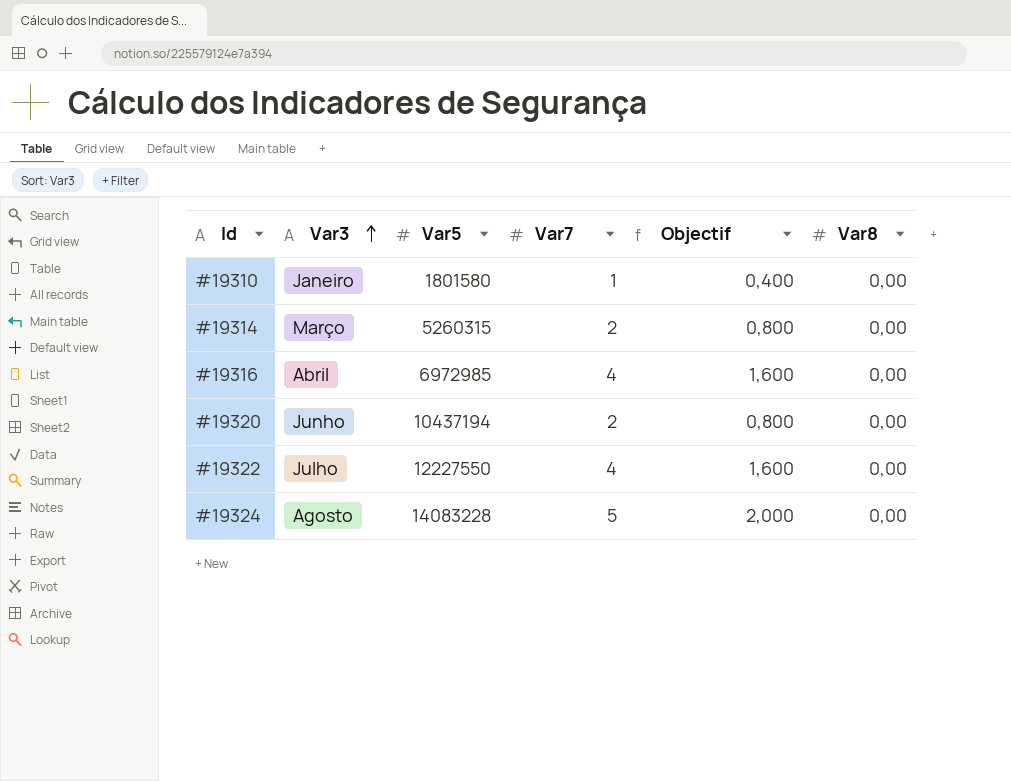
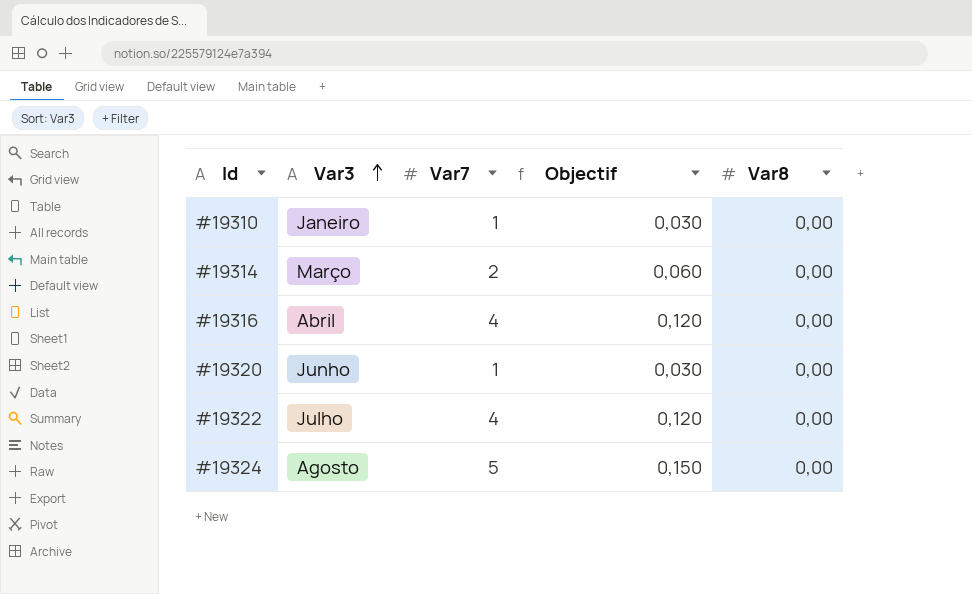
column Var5 | position: 3 -> none
column Objectif | formula: [Var7] * 0,4 -> [Var7] * 0,03
#19320 | Var7: 2 -> 1

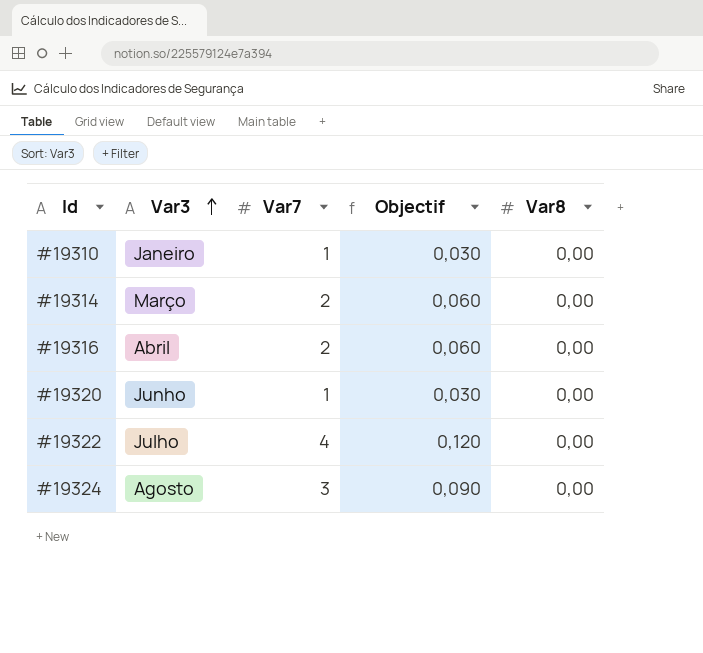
#19316 | Var7: 4 -> 2
#19316 | Objectif: 0,120 -> 0,060
#19324 | Var7: 5 -> 3
#19324 | Objectif: 0,150 -> 0,090

